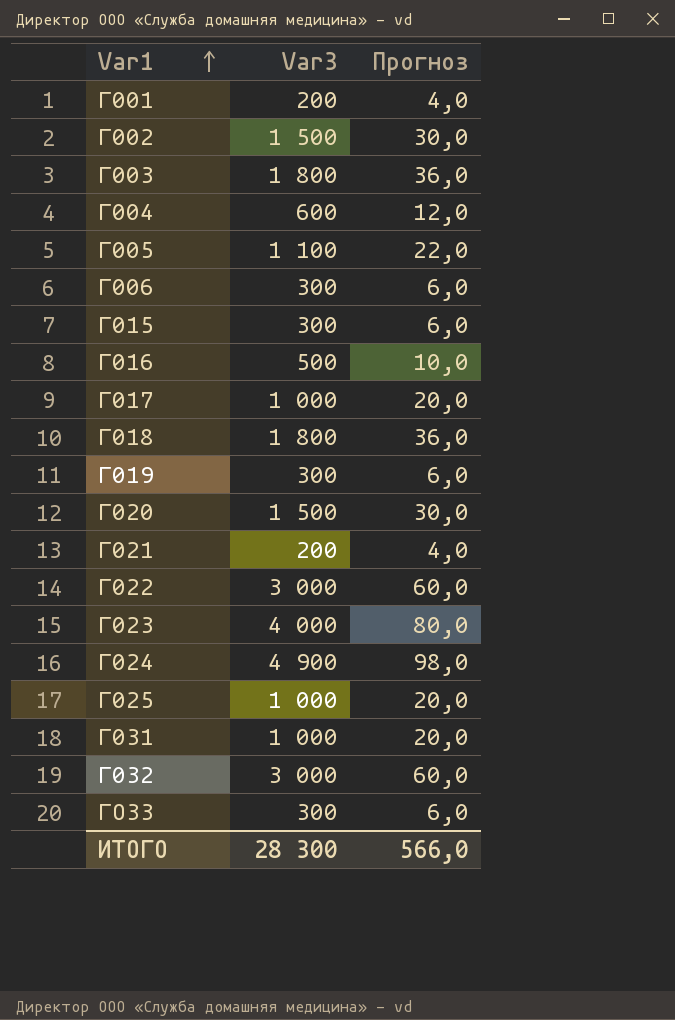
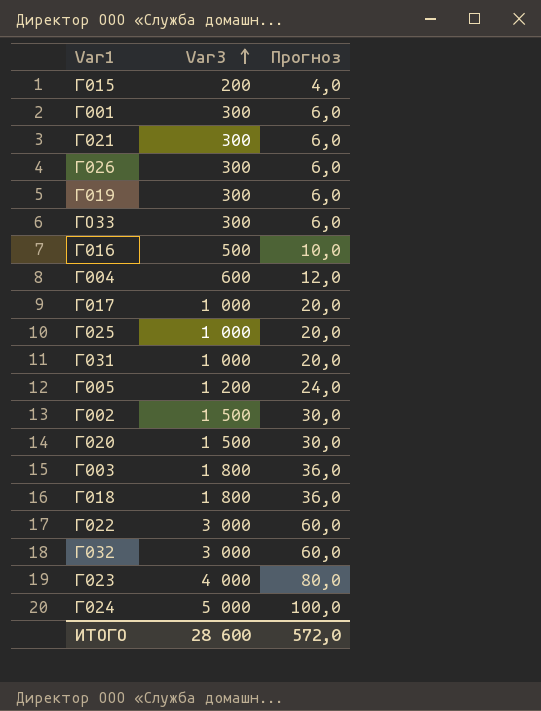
row order: Var1 ascending -> Var3 ascending
row Г006: 300 | 6,0 -> none
Г015 | Var3: 300 -> 200
Г015 | Прогноз: 6,0 -> 4,0
Г001 | Var3: 200 -> 300
Г001 | Прогноз: 4,0 -> 6,0
Г021 | Var3: 200 -> 300
Г021 | Прогноз: 4,0 -> 6,0
row Г026: none -> 300 | 6,0
Г005 | Var3: 1 100 -> 1 200
Г005 | Прогноз: 22,0 -> 24,0
Г024 | Var3: 4 900 -> 5 000
Г024 | Прогноз: 98,0 -> 100,0
ИТОГО | Var3: 28 300 -> 28 600
ИТОГО | Прогноз: 566,0 -> 572,0

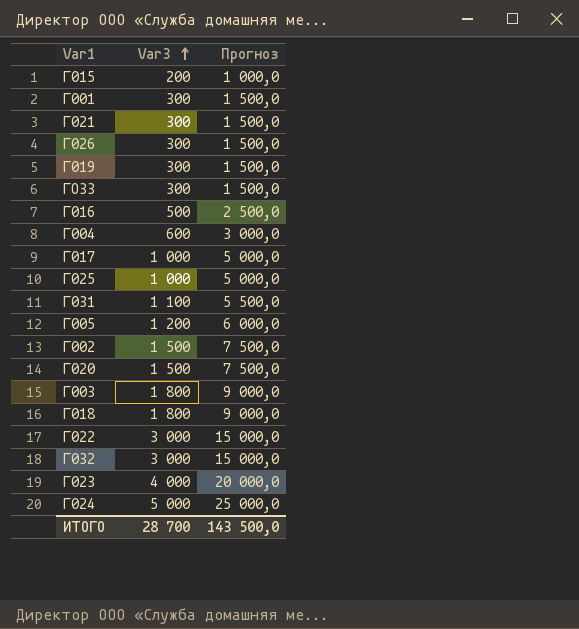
column Прогноз | formula: [Var3] * 0,02 -> [Var3] * 5
Г031 | Var3: 1 000 -> 1 100
ИТОГО | Var3: 28 600 -> 28 700
ИТОГО | Прогноз: 572,0 -> 143 500,0

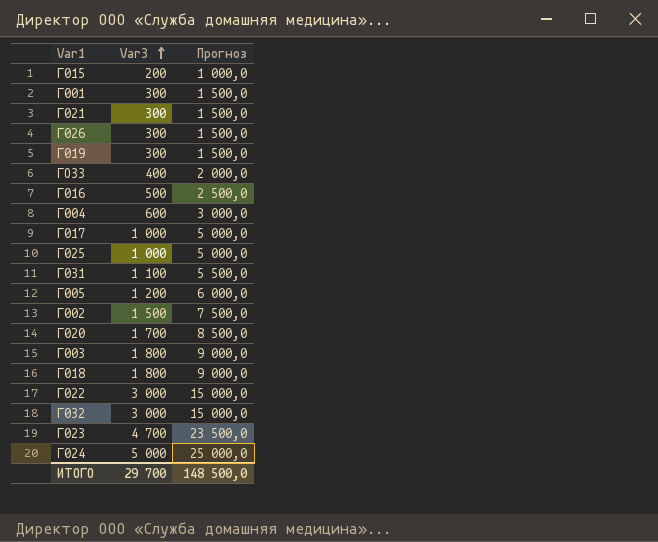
ГО33 | Var3: 300 -> 400
ГО33 | Прогноз: 1 500,0 -> 2 000,0
Г020 | Var3: 1 500 -> 1 700
Г020 | Прогноз: 7 500,0 -> 8 500,0
Г023 | Var3: 4 000 -> 4 700
Г023 | Прогноз: 20 000,0 -> 23 500,0
ИТОГО | Var3: 28 700 -> 29 700
ИТОГО | Прогноз: 143 500,0 -> 148 500,0

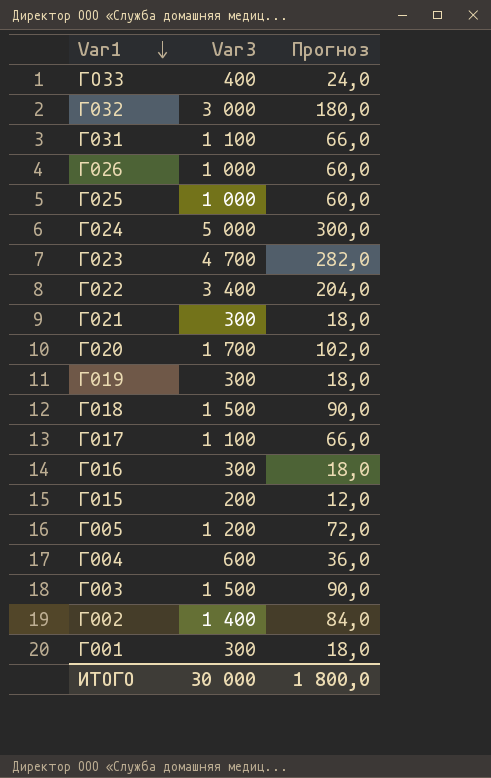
row order: Var3 ascending -> Var1 descending
column Прогноз | formula: [Var3] * 5 -> [Var3] * 0,06
Г026 | Var3: 300 -> 1 000
Г022 | Var3: 3 000 -> 3 400
Г018 | Var3: 1 800 -> 1 500
Г017 | Var3: 1 000 -> 1 100
Г016 | Var3: 500 -> 300
Г003 | Var3: 1 800 -> 1 500
Г002 | Var3: 1 500 -> 1 400
ИТОГО | Var3: 29 700 -> 30 000
ИТОГО | Прогноз: 148 500,0 -> 1 800,0

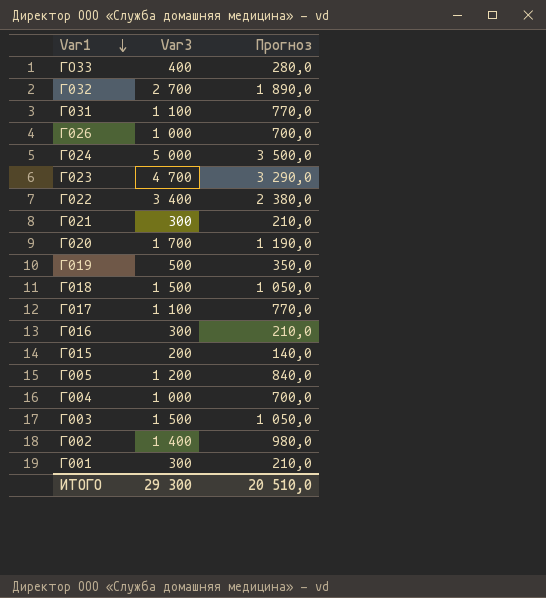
column Прогноз | formula: [Var3] * 0,06 -> [Var3] * 0,7
row Г025: 1 000 | 60,0 -> none
Г032 | Var3: 3 000 -> 2 700
Г019 | Var3: 300 -> 500
Г004 | Var3: 600 -> 1 000
ИТОГО | Var3: 30 000 -> 29 300
ИТОГО | Прогноз: 1 800,0 -> 20 510,0

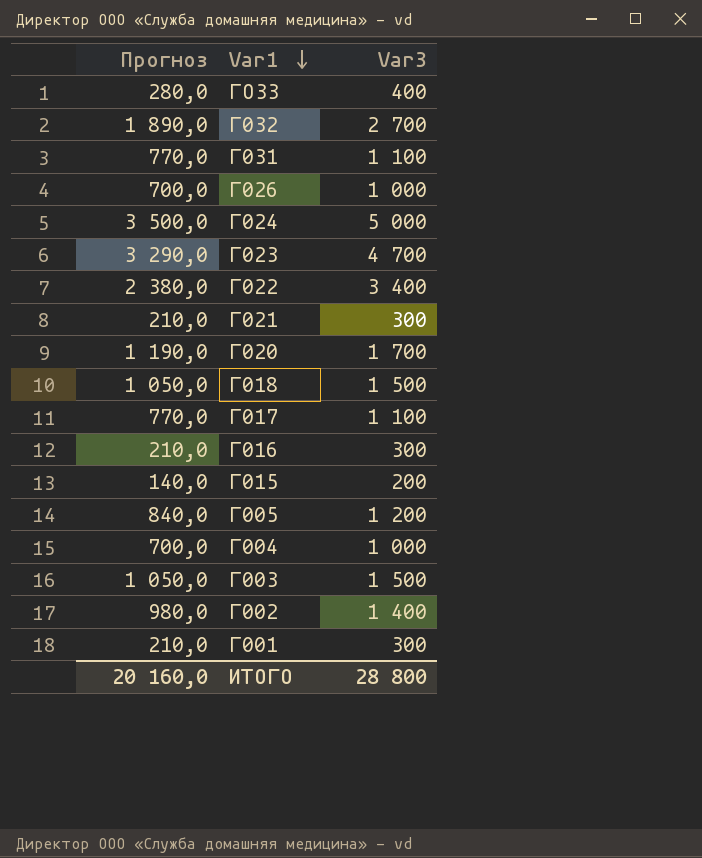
column Прогноз | position: 3 -> 1
row Г019: 500 | 350,0 -> none
ИТОГО | Прогноз: 20 510,0 -> 20 160,0
ИТОГО | Var3: 29 300 -> 28 800

